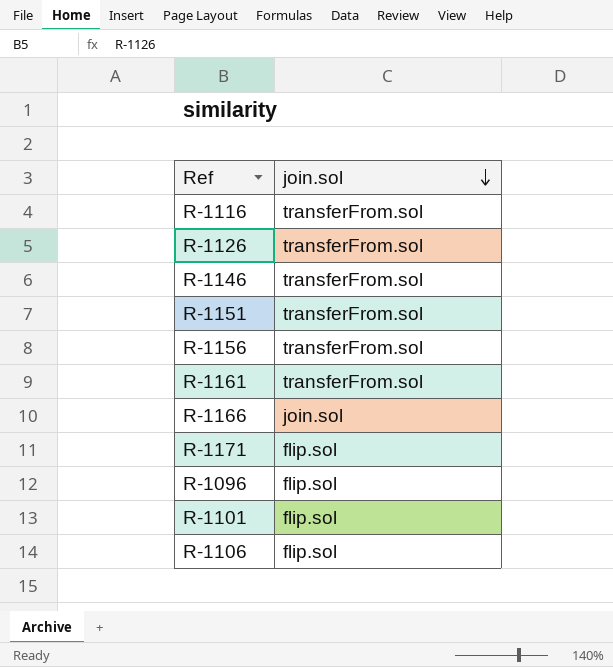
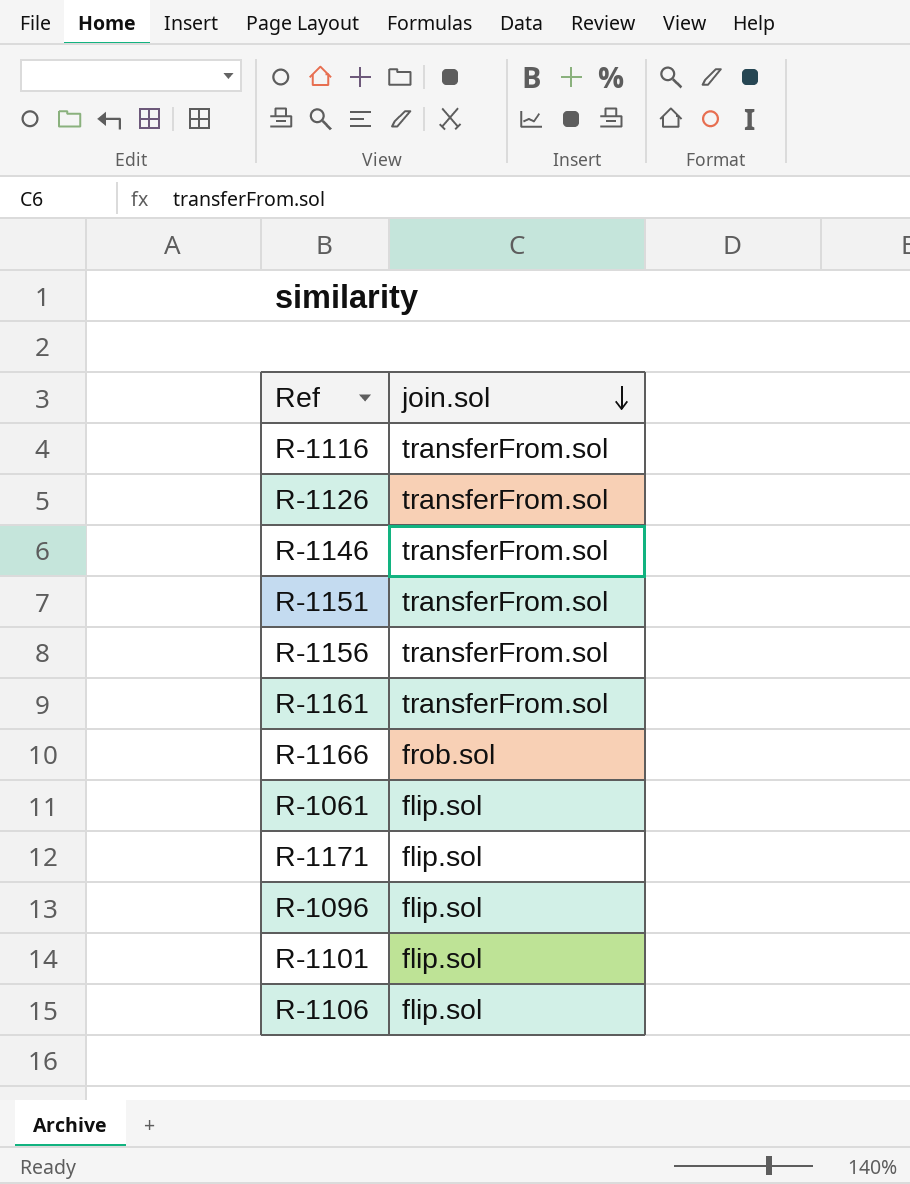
R-1166 | join.sol: join.sol -> frob.sol
row R-1061: none -> flip.sol

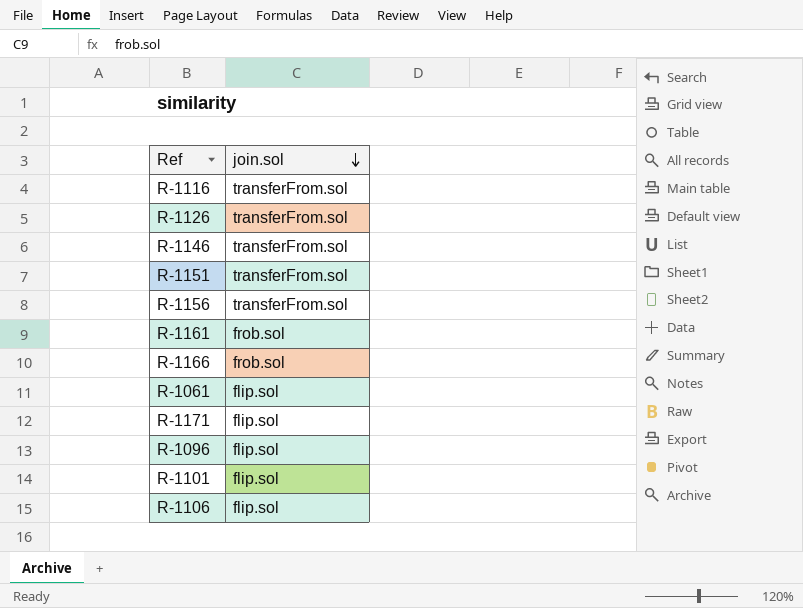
R-1161 | join.sol: transferFrom.sol -> frob.sol

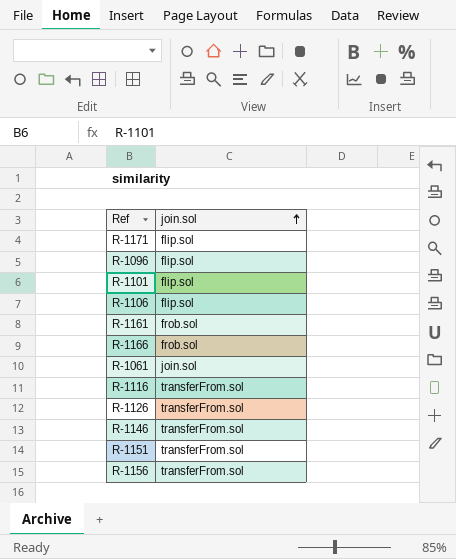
row order: join.sol descending -> join.sol ascending
R-1061 | join.sol: flip.sol -> join.sol

